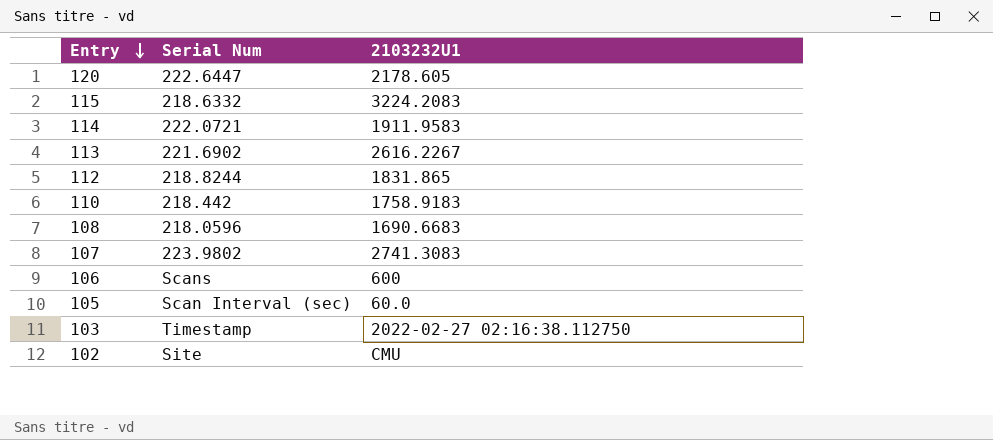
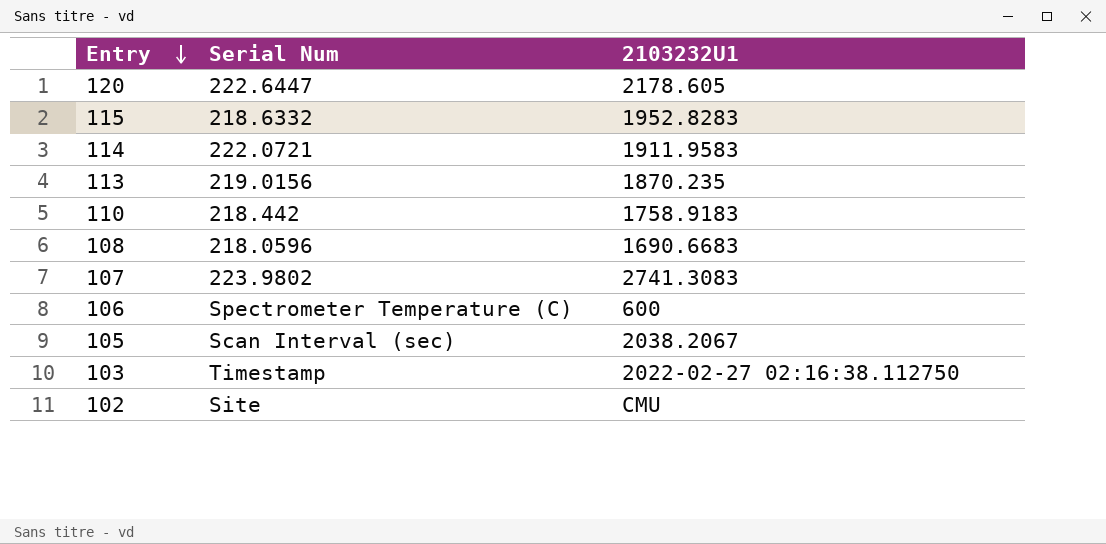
row 112: 218.8244 | 1831.865 -> none
115 | 2103232U1: 3224.2083 -> 1952.8283
113 | Serial Num: 221.6902 -> 219.0156
113 | 2103232U1: 2616.2267 -> 1870.235
106 | Serial Num: Scans -> Spectrometer Temperature (C)
105 | 2103232U1: 60.0 -> 2038.2067

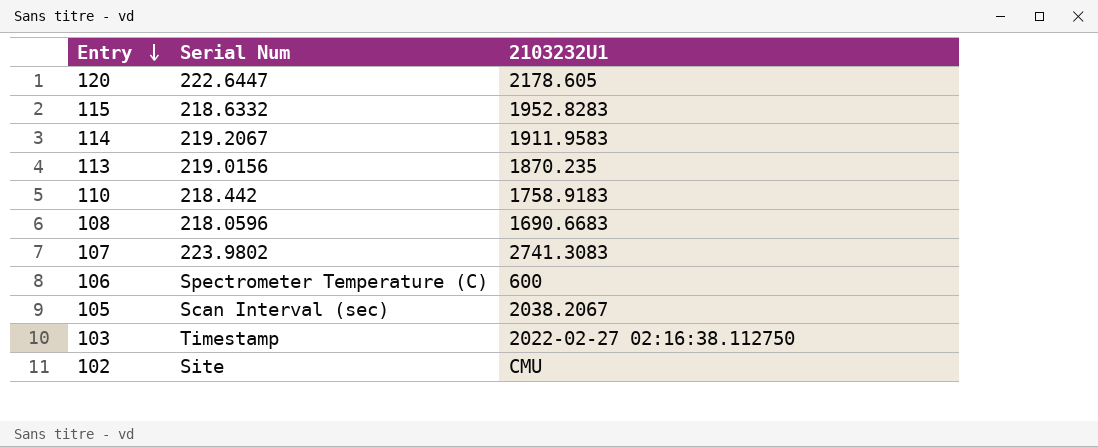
114 | Serial Num: 222.0721 -> 219.2067

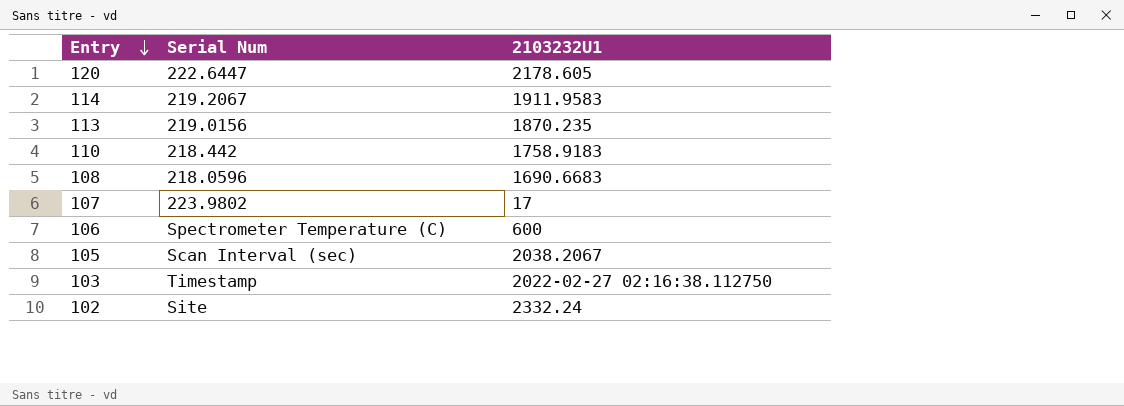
row 115: 218.6332 | 1952.8283 -> none
107 | 2103232U1: 2741.3083 -> 17
102 | 2103232U1: CMU -> 2332.24

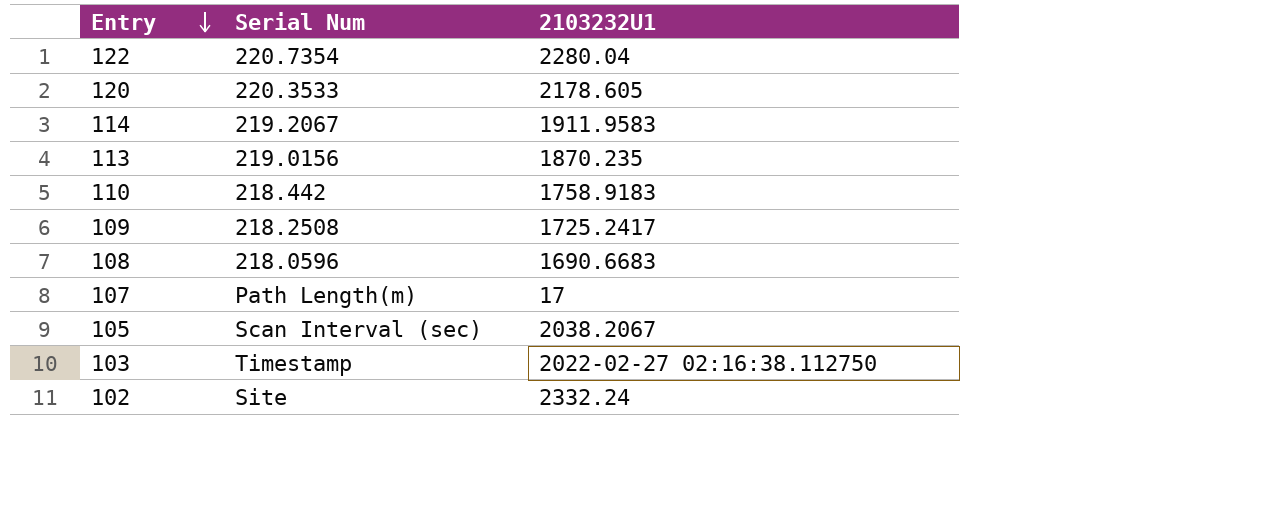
row 106: Spectrometer Temperature (C) | 600 -> none
row 122: none -> 220.7354 | 2280.04
120 | Serial Num: 222.6447 -> 220.3533
row 109: none -> 218.2508 | 1725.2417
107 | Serial Num: 223.9802 -> Path Length(m)

